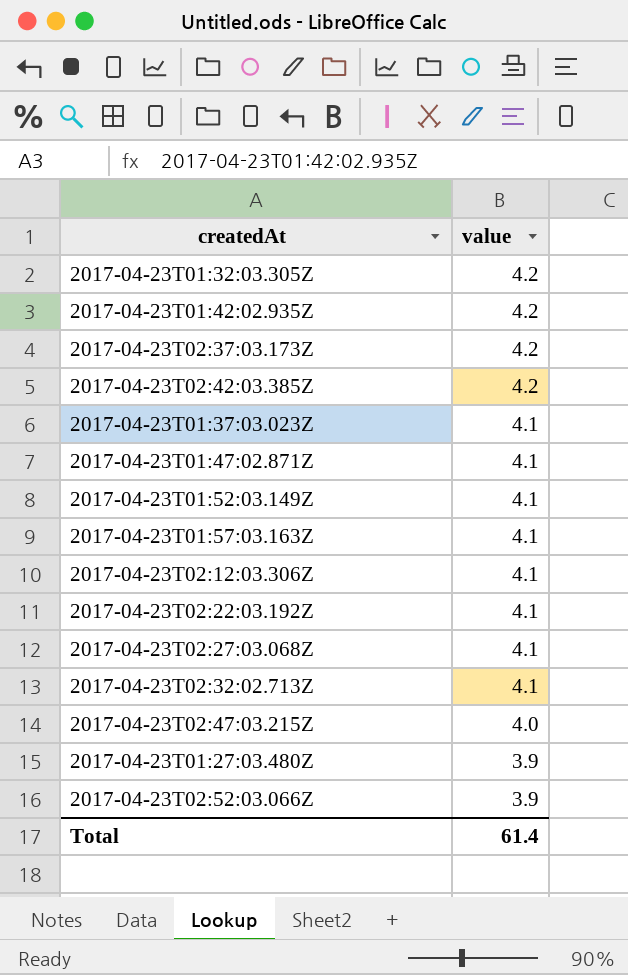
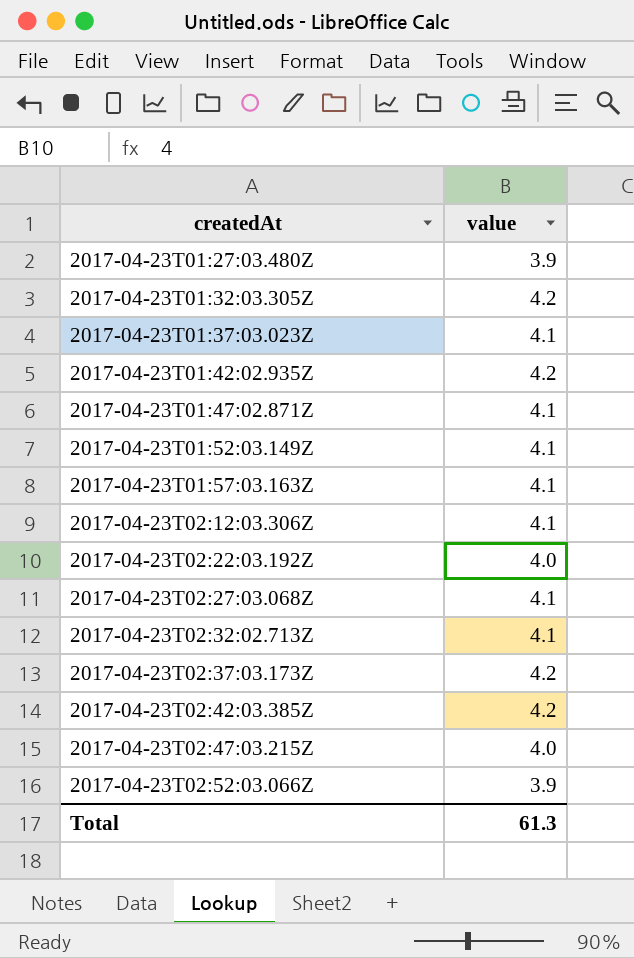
row order: value descending -> createdAt ascending
2017-04-23T02:22:03.192Z | value: 4.1 -> 4.0
Total | value: 61.4 -> 61.3

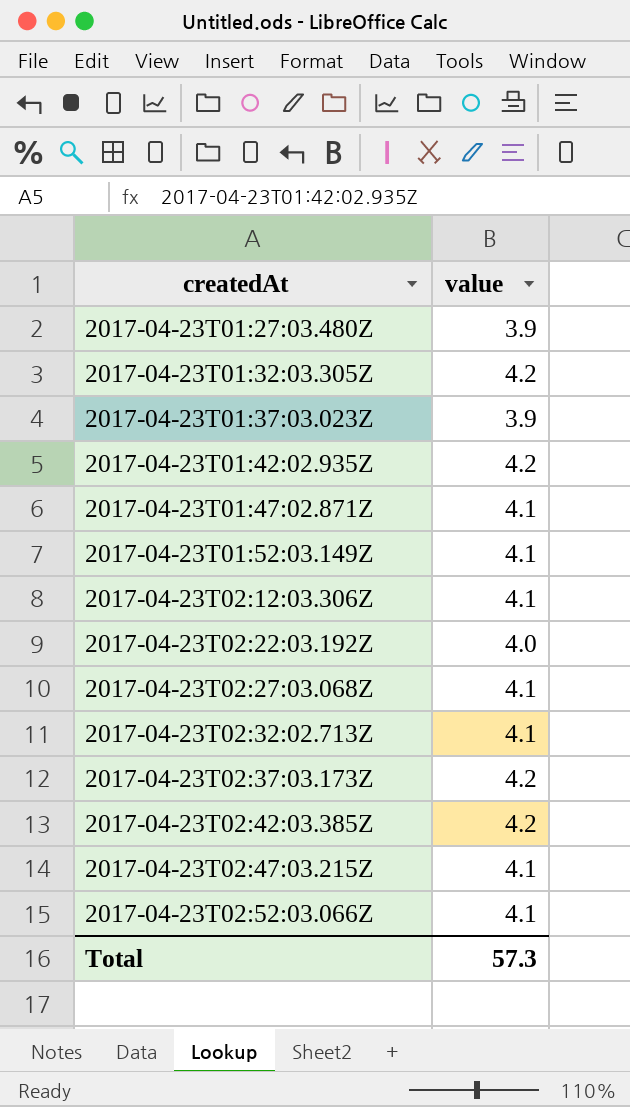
row 2017-04-23T01:57:03.163Z: 4.1 -> none
2017-04-23T01:37:03.023Z | value: 4.1 -> 3.9
2017-04-23T02:47:03.215Z | value: 4.0 -> 4.1
2017-04-23T02:52:03.066Z | value: 3.9 -> 4.1
Total | value: 61.3 -> 57.3

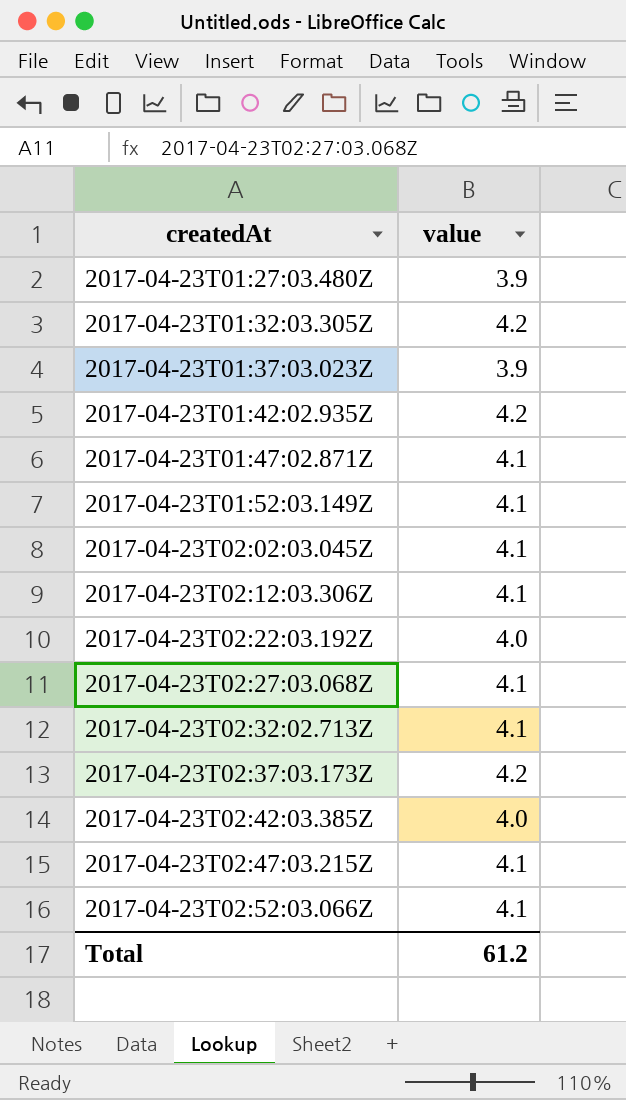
row 2017-04-23T02:02:03.045Z: none -> 4.1
2017-04-23T02:42:03.385Z | value: 4.2 -> 4.0
Total | value: 57.3 -> 61.2

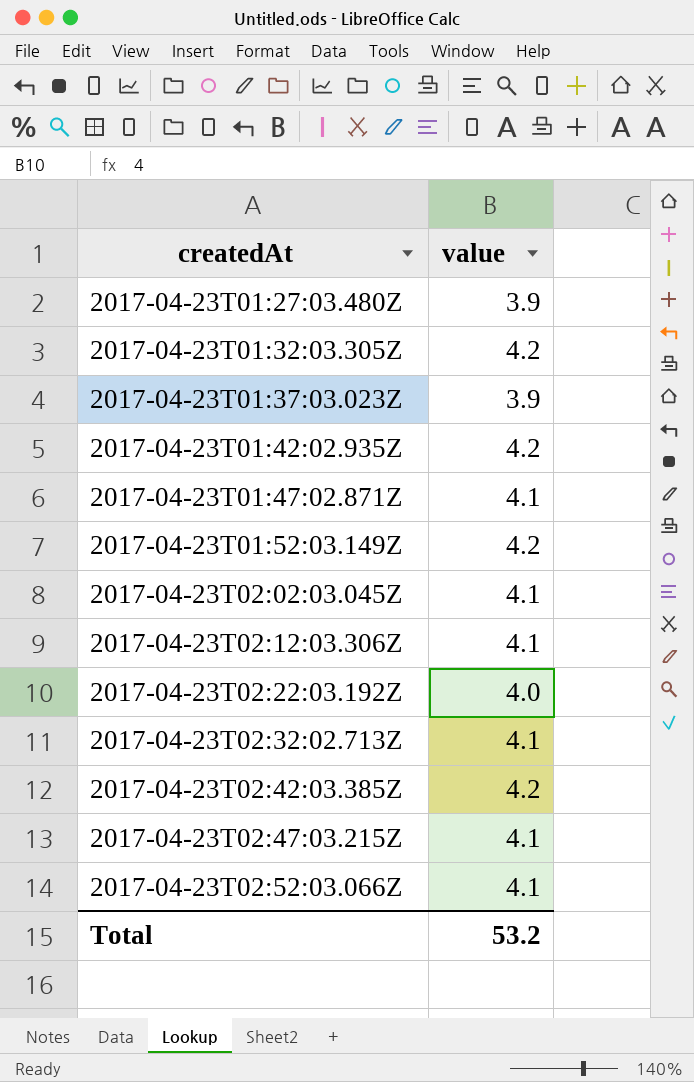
row 2017-04-23T02:27:03.068Z: 4.1 -> none
row 2017-04-23T02:37:03.173Z: 4.2 -> none
2017-04-23T01:52:03.149Z | value: 4.1 -> 4.2
2017-04-23T02:42:03.385Z | value: 4.0 -> 4.2
Total | value: 61.2 -> 53.2

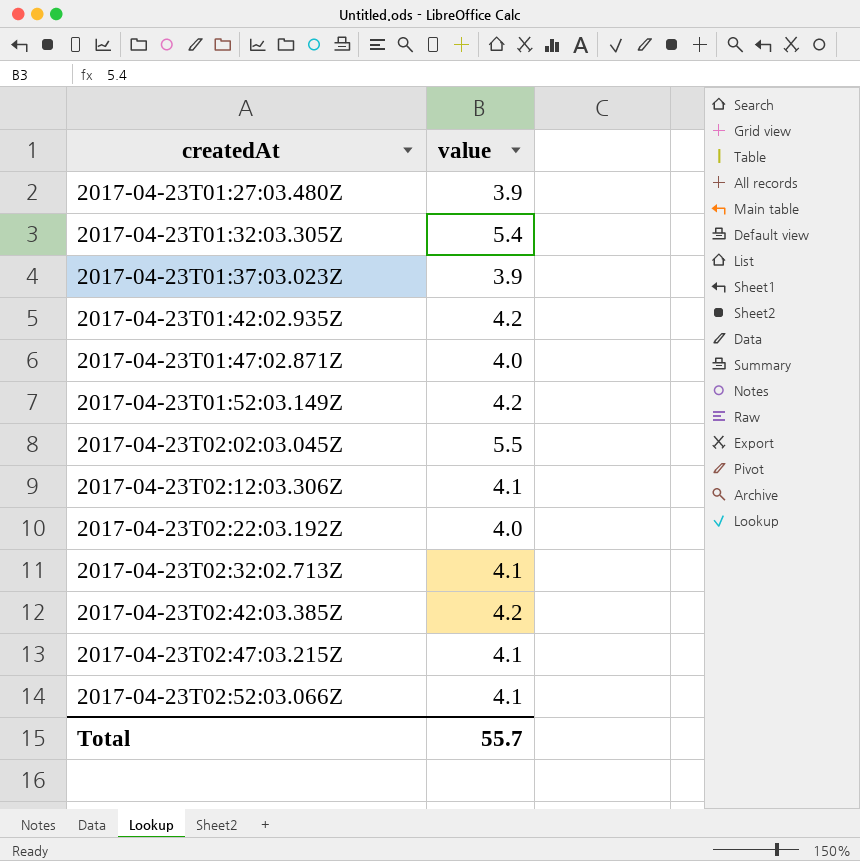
2017-04-23T01:32:03.305Z | value: 4.2 -> 5.4
2017-04-23T01:47:02.871Z | value: 4.1 -> 4.0
2017-04-23T02:02:03.045Z | value: 4.1 -> 5.5
Total | value: 53.2 -> 55.7

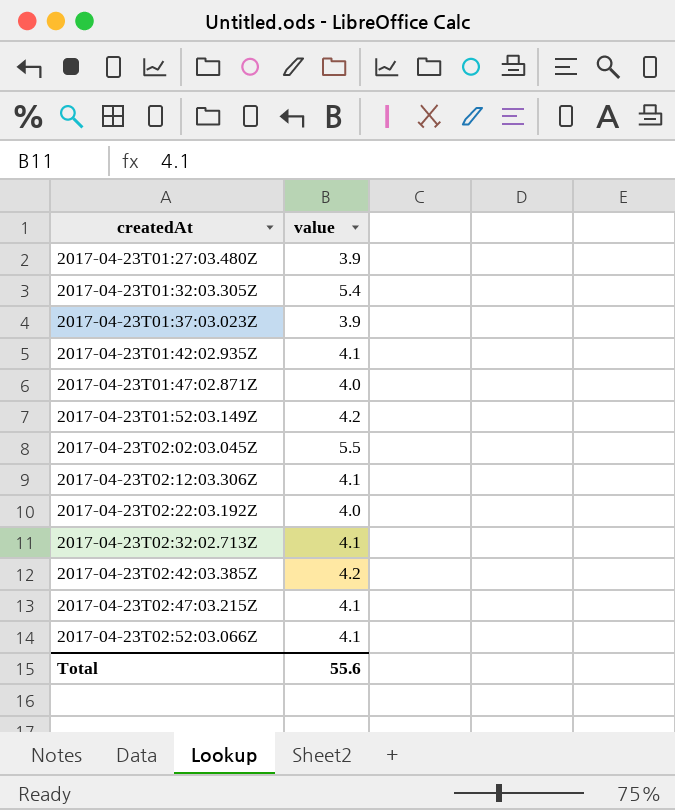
2017-04-23T01:42:02.935Z | value: 4.2 -> 4.1
Total | value: 55.7 -> 55.6

